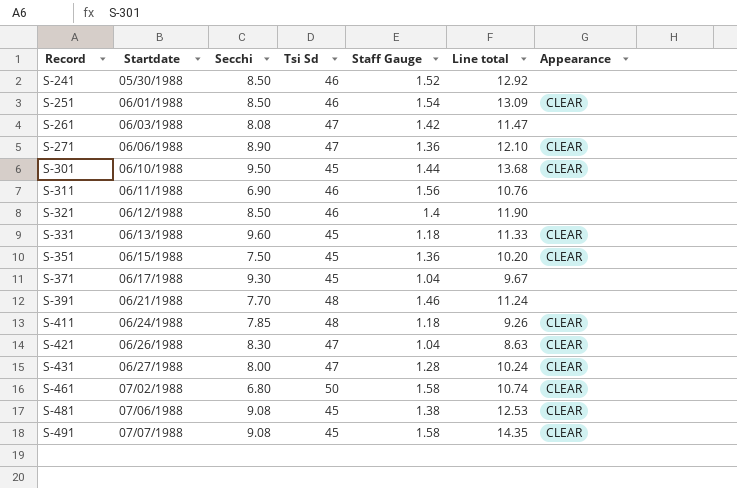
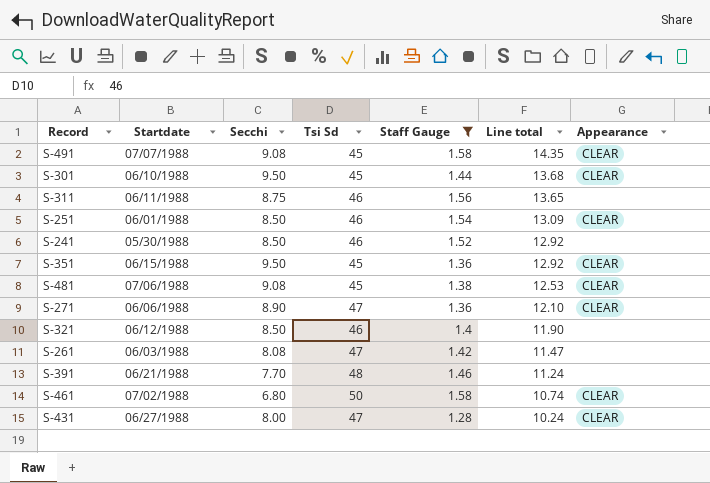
filter: none -> Staff Gauge >= 1.28
row order: Record ascending -> Line total descending
S-311 | Secchi: 6.90 -> 8.75
S-311 | Line total: 10.76 -> 13.65
S-351 | Secchi: 7.50 -> 9.50
S-351 | Line total: 10.20 -> 12.92

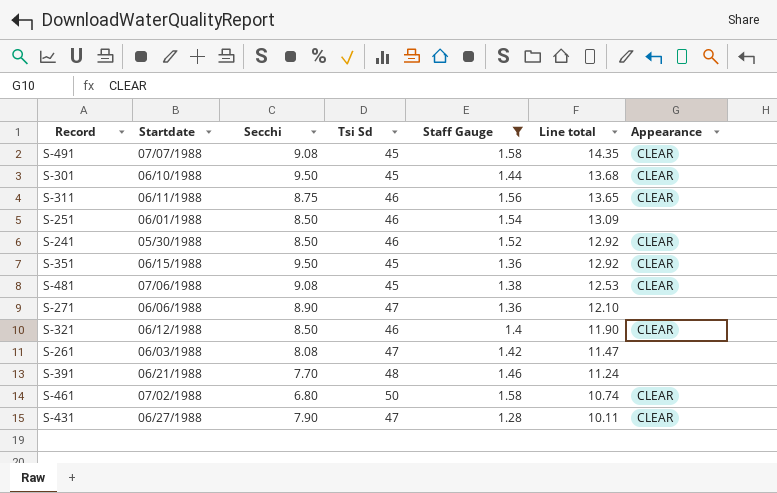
S-311 | Appearance: none -> CLEAR
S-251 | Appearance: CLEAR -> none
S-241 | Appearance: none -> CLEAR
S-271 | Appearance: CLEAR -> none
S-321 | Appearance: none -> CLEAR
S-431 | Secchi: 8.00 -> 7.90
S-431 | Line total: 10.24 -> 10.11

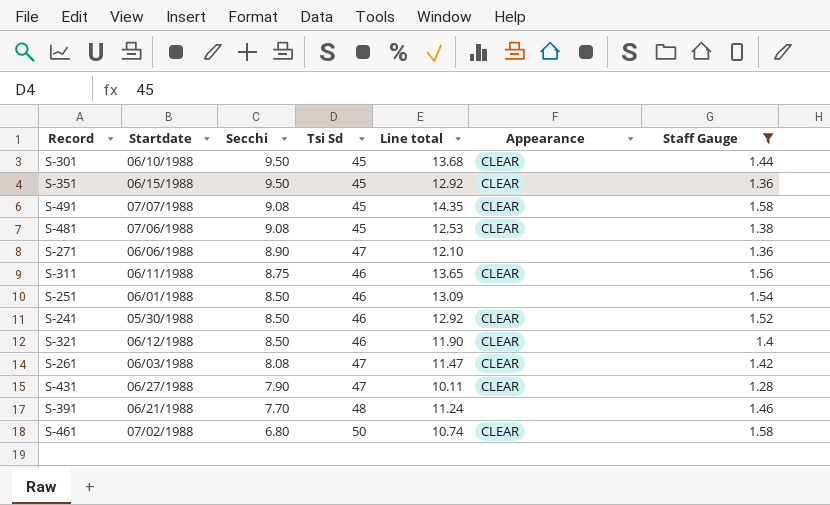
row order: Line total descending -> Secchi descending
column Staff Gauge | position: 5 -> 7
S-261 | Appearance: none -> CLEAR

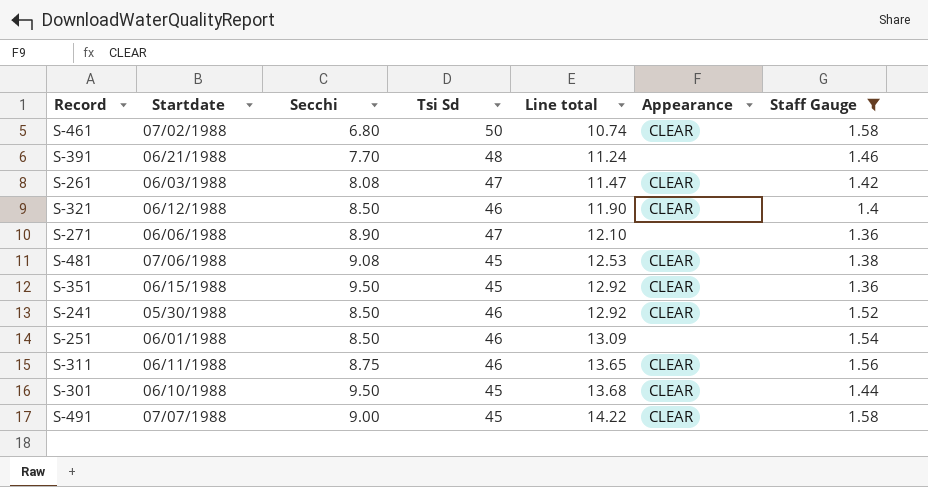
row order: Secchi descending -> Line total ascending
row S-431: 06/27/1988 | 7.90 | 47 | 10.11 | CLEAR | 1.28 -> none
S-491 | Secchi: 9.08 -> 9.00
S-491 | Line total: 14.35 -> 14.22

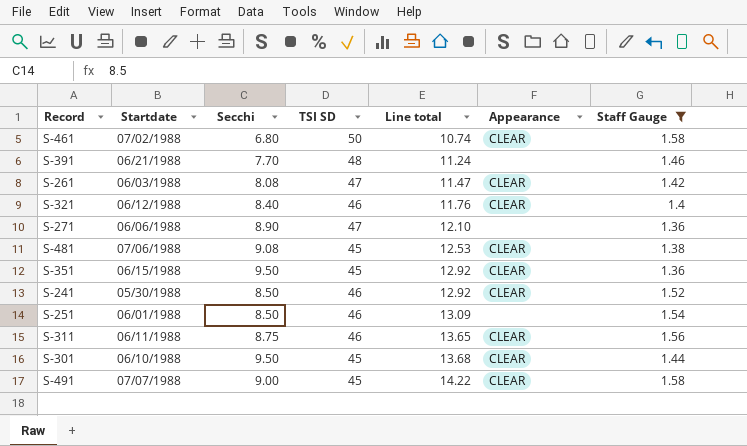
column name: Tsi Sd -> TSI SD
S-321 | Secchi: 8.50 -> 8.40
S-321 | Line total: 11.90 -> 11.76

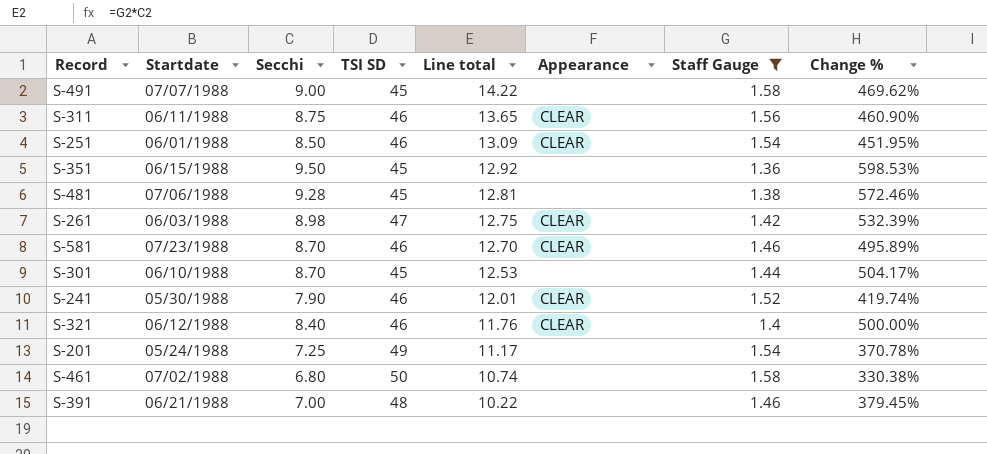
row order: Line total ascending -> Line total descending
column Change % | formula: none -> ([Secchi] - [Staff Gauge]) / [Staff Gauge]
row S-271: 06/06/1988 | 8.90 | 47 | 12.10 | none | 1.36 -> none
S-491 | Appearance: CLEAR -> none
S-251 | Appearance: none -> CLEAR
S-351 | Appearance: CLEAR -> none
S-481 | Secchi: 9.08 -> 9.28
S-481 | Line total: 12.53 -> 12.81
S-481 | Appearance: CLEAR -> none
S-261 | Secchi: 8.08 -> 8.98
S-261 | Line total: 11.47 -> 12.75
row S-581: none -> 07/23/1988 | 8.70 | 46 | 12.70 | CLEAR | 1.46 | 495.89%
S-301 | Secchi: 9.50 -> 8.70
S-301 | Line total: 13.68 -> 12.53
S-301 | Appearance: CLEAR -> none
S-241 | Secchi: 8.50 -> 7.90
S-241 | Line total: 12.92 -> 12.01
row S-201: none -> 05/24/1988 | 7.25 | 49 | 11.17 | none | 1.54 | 370.78%
S-461 | Appearance: CLEAR -> none
S-391 | Secchi: 7.70 -> 7.00
S-391 | Line total: 11.24 -> 10.22

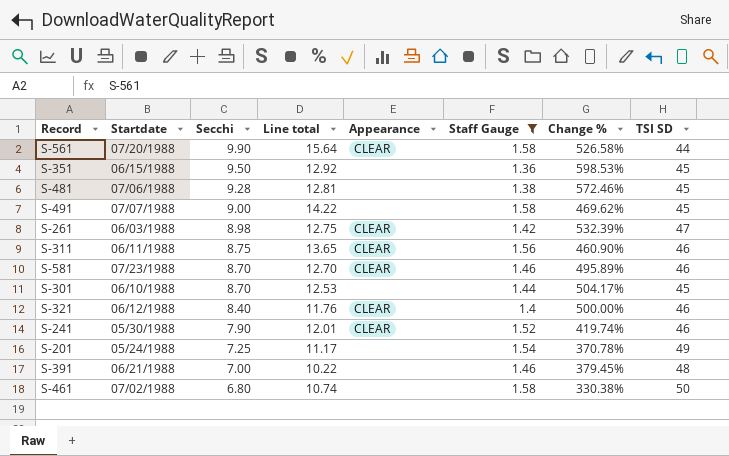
row order: Line total descending -> Secchi descending
column TSI SD | position: 4 -> 8
row S-251: 06/01/1988 | 8.50 | 46 | 13.09 | CLEAR | 1.54 | 451.95% -> none
row S-561: none -> 07/20/1988 | 9.90 | 15.64 | CLEAR | 1.58 | 526.58% | 44

